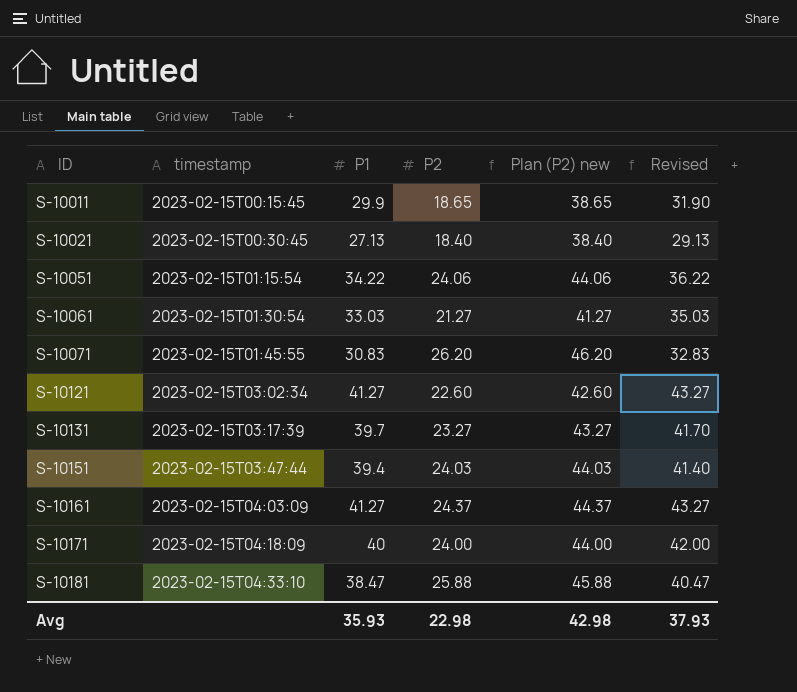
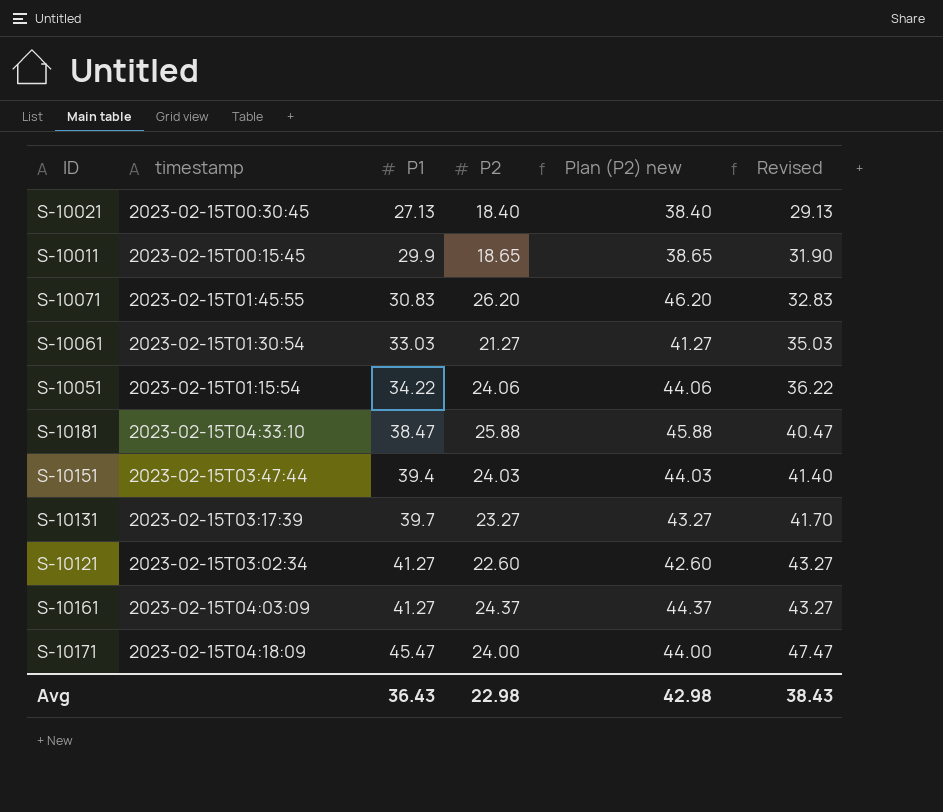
row order: ID ascending -> P1 ascending
S-10171 | P1: 40 -> 45.47
S-10171 | Revised: 42.00 -> 47.47
Avg | P1: 35.93 -> 36.43
Avg | Revised: 37.93 -> 38.43

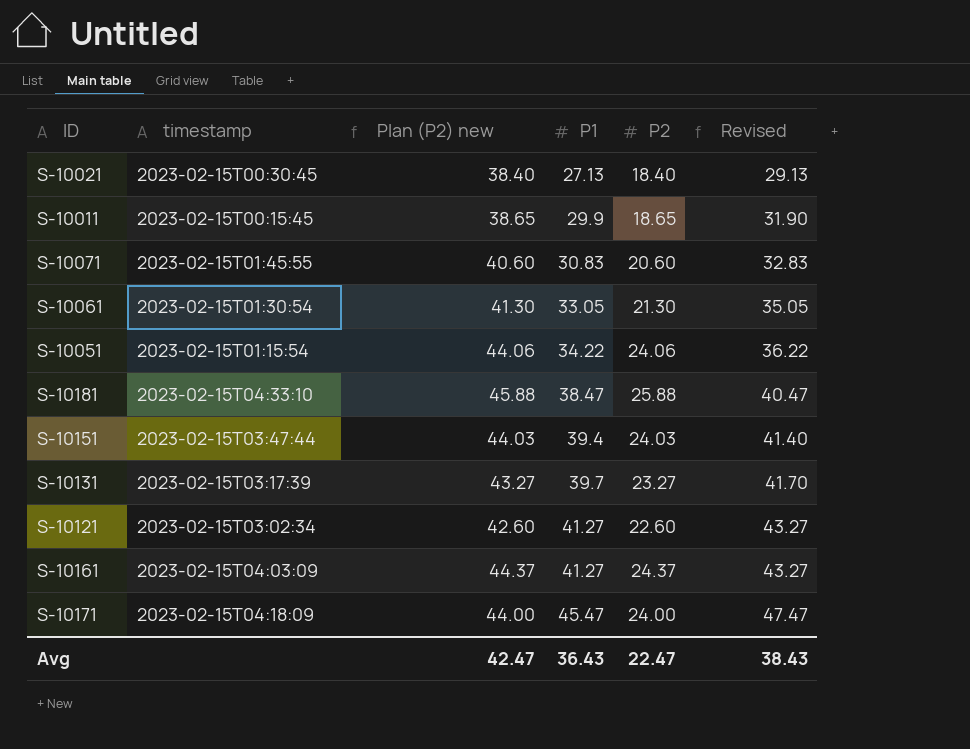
column Plan (P2) new | position: 5 -> 3
S-10071 | Plan (P2) new: 46.20 -> 40.60
S-10071 | P2: 26.20 -> 20.60
S-10061 | Plan (P2) new: 41.27 -> 41.30
S-10061 | P1: 33.03 -> 33.05
S-10061 | P2: 21.27 -> 21.30
S-10061 | Revised: 35.03 -> 35.05
Avg | Plan (P2) new: 42.98 -> 42.47
Avg | P2: 22.98 -> 22.47

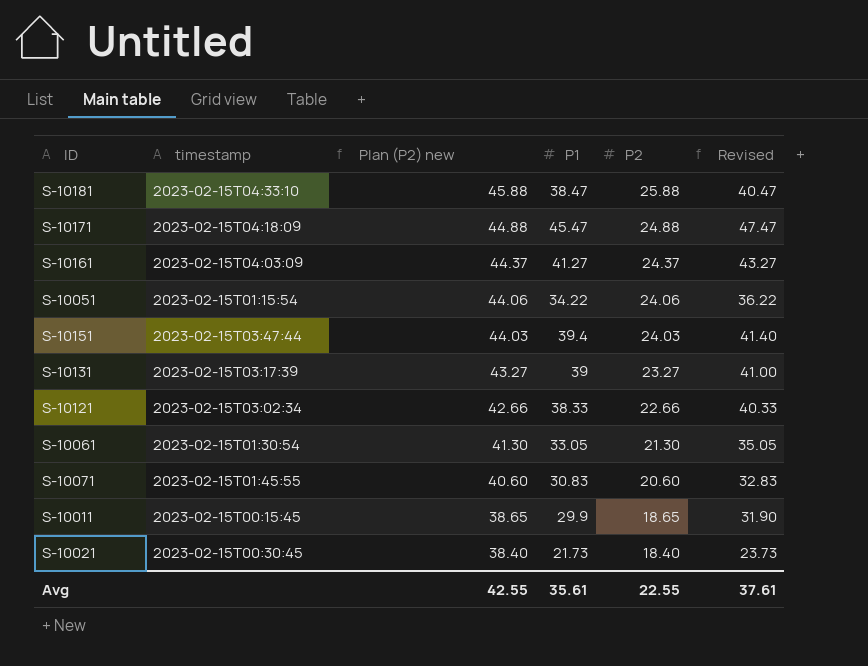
row order: P1 ascending -> Plan (P2) new descending
S-10171 | Plan (P2) new: 44.00 -> 44.88
S-10171 | P2: 24.00 -> 24.88
S-10131 | P1: 39.7 -> 39
S-10131 | Revised: 41.70 -> 41.00
S-10121 | Plan (P2) new: 42.60 -> 42.66
S-10121 | P1: 41.27 -> 38.33
S-10121 | P2: 22.60 -> 22.66
S-10121 | Revised: 43.27 -> 40.33
S-10021 | P1: 27.13 -> 21.73
S-10021 | Revised: 29.13 -> 23.73
Avg | Plan (P2) new: 42.47 -> 42.55
Avg | P1: 36.43 -> 35.61
Avg | P2: 22.47 -> 22.55
Avg | Revised: 38.43 -> 37.61

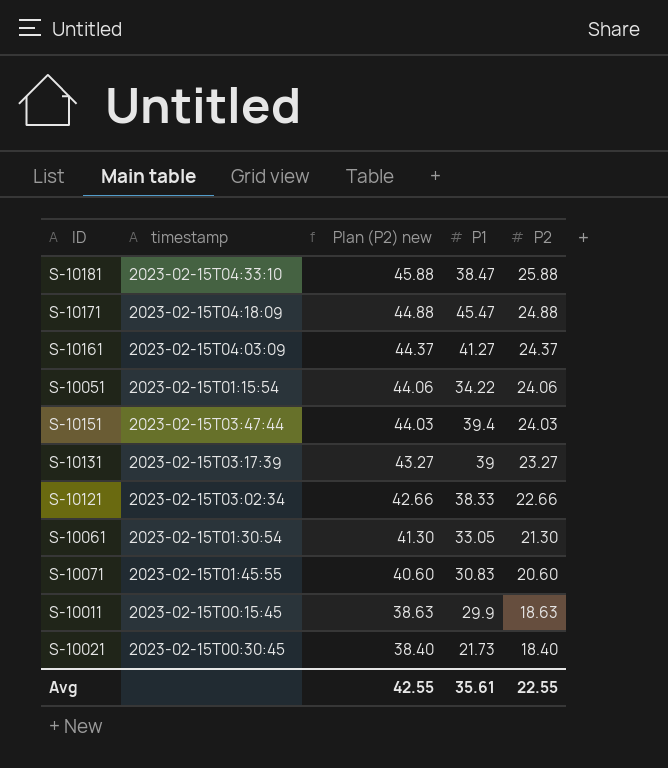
column Revised | formula: [P1] + 2 -> none
S-10011 | Plan (P2) new: 38.65 -> 38.63
S-10011 | P2: 18.65 -> 18.63

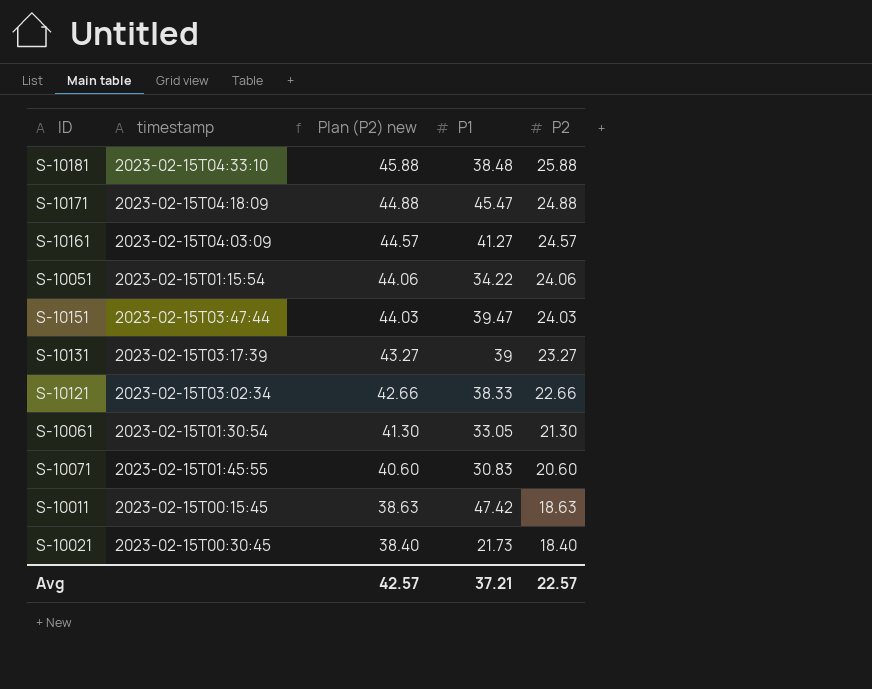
S-10181 | P1: 38.47 -> 38.48
S-10161 | Plan (P2) new: 44.37 -> 44.57
S-10161 | P2: 24.37 -> 24.57
S-10151 | P1: 39.4 -> 39.47
S-10011 | P1: 29.9 -> 47.42
Avg | Plan (P2) new: 42.55 -> 42.57
Avg | P1: 35.61 -> 37.21
Avg | P2: 22.55 -> 22.57

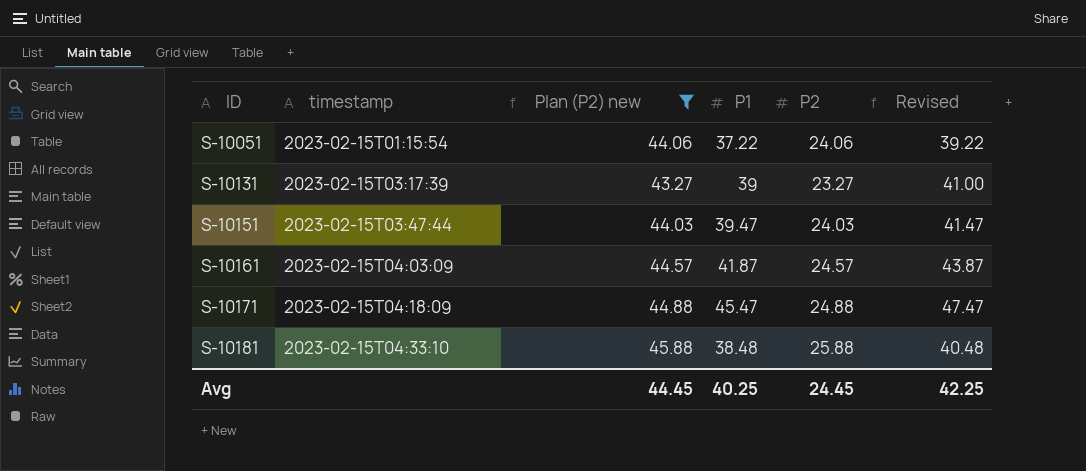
filter: none -> Plan (P2) new >= 43.27
row order: Plan (P2) new descending -> ID ascending
column Revised | formula: none -> [P1] + 2
S-10051 | P1: 34.22 -> 37.22
S-10161 | P1: 41.27 -> 41.87
Avg | Plan (P2) new: 42.57 -> 44.45
Avg | P1: 37.21 -> 40.25
Avg | P2: 22.57 -> 24.45

